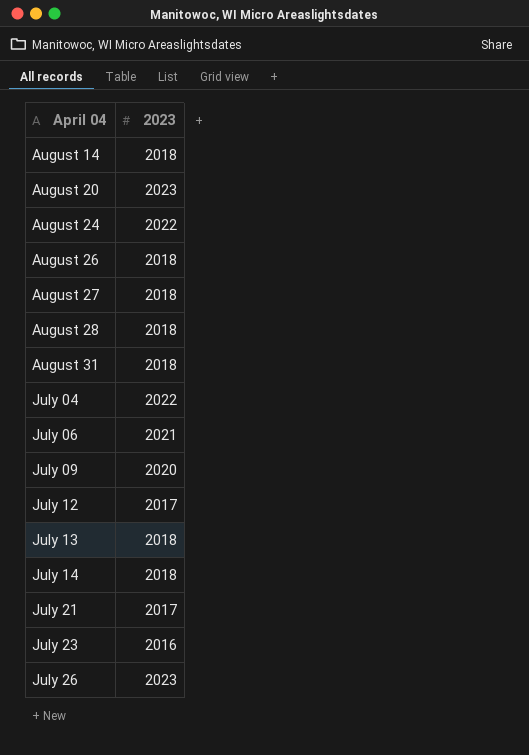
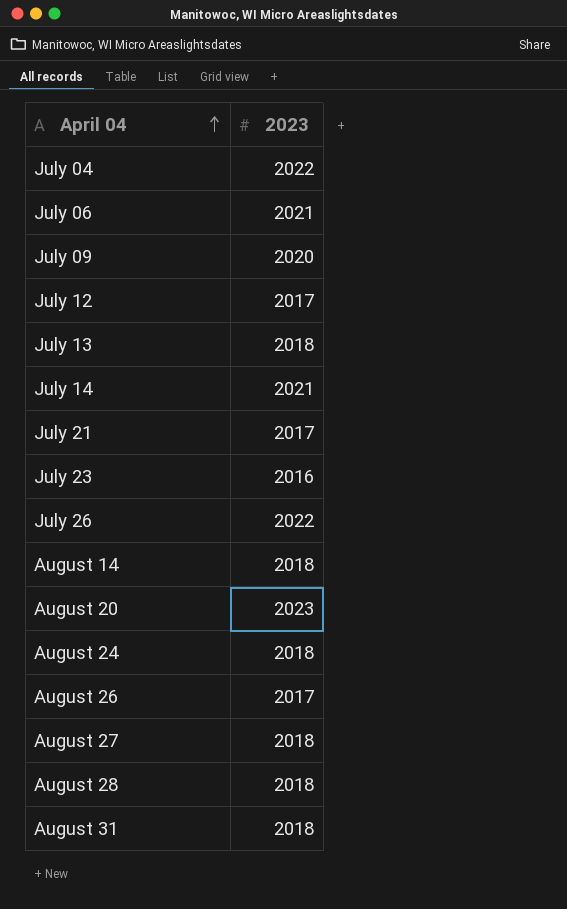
row order: none -> April 04 ascending
July 14 | 2023: 2018 -> 2021
July 26 | 2023: 2023 -> 2022
August 24 | 2023: 2022 -> 2018
August 26 | 2023: 2018 -> 2017

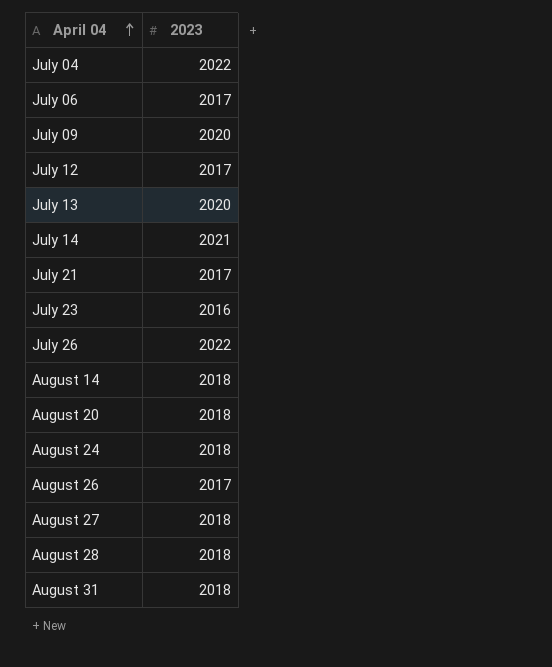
July 06 | 2023: 2021 -> 2017
July 13 | 2023: 2018 -> 2020
August 20 | 2023: 2023 -> 2018

